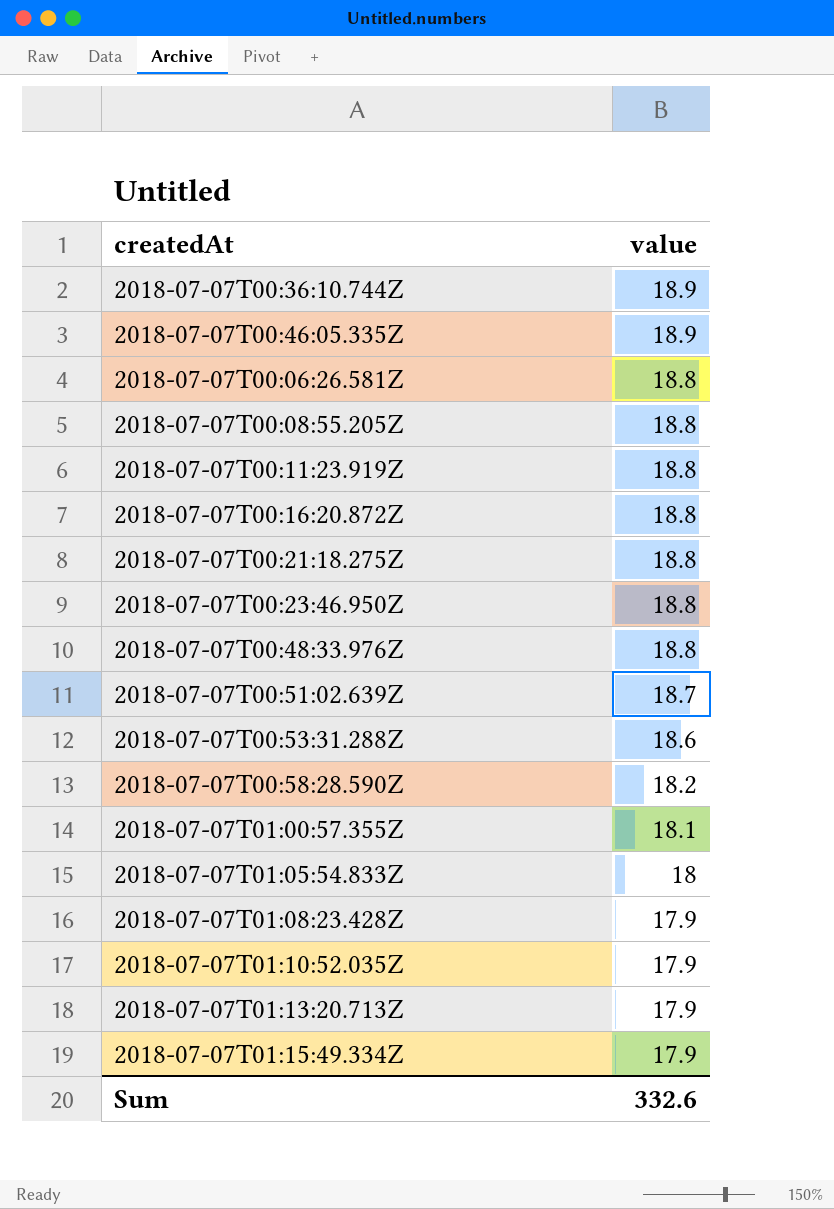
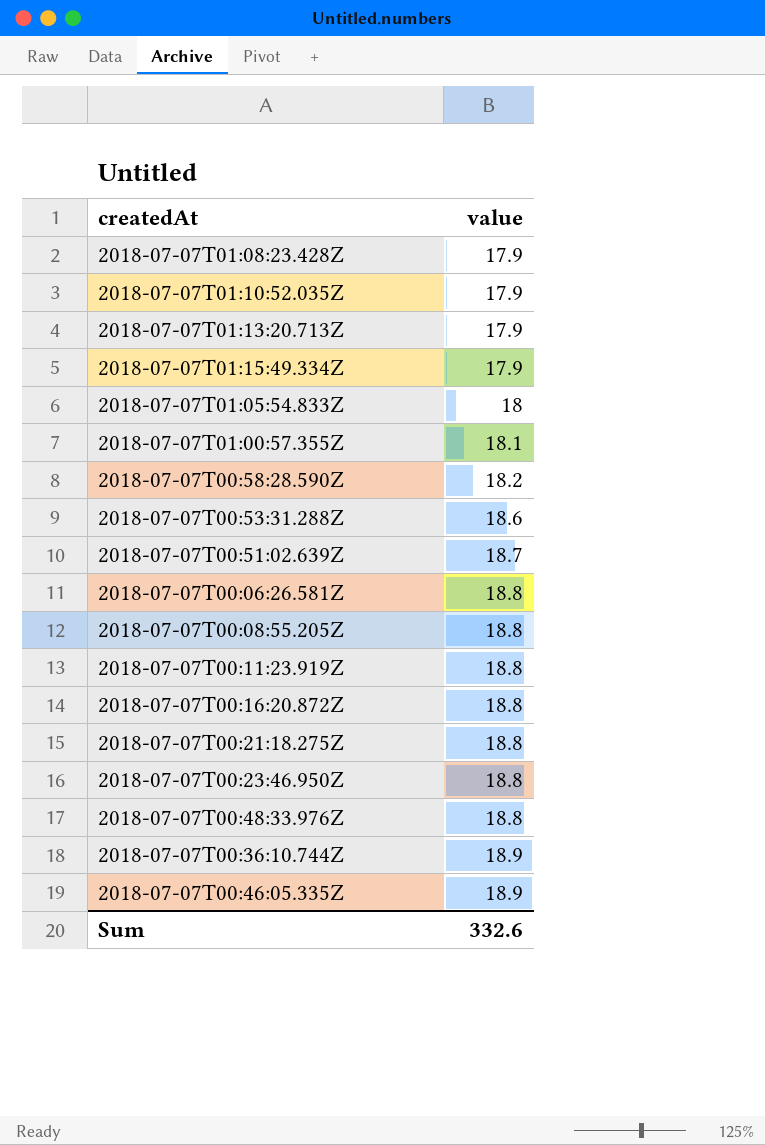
row order: value descending -> value ascending

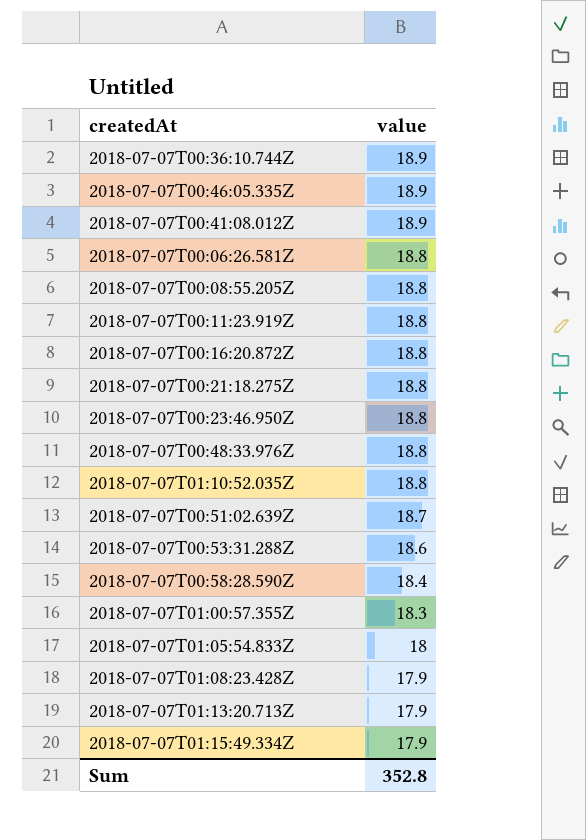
row order: value ascending -> value descending
row 2018-07-07T00:41:08.012Z: none -> 18.9
2018-07-07T01:10:52.035Z | value: 17.9 -> 18.8
2018-07-07T00:58:28.590Z | value: 18.2 -> 18.4
2018-07-07T01:00:57.355Z | value: 18.1 -> 18.3
Sum | value: 332.6 -> 352.8

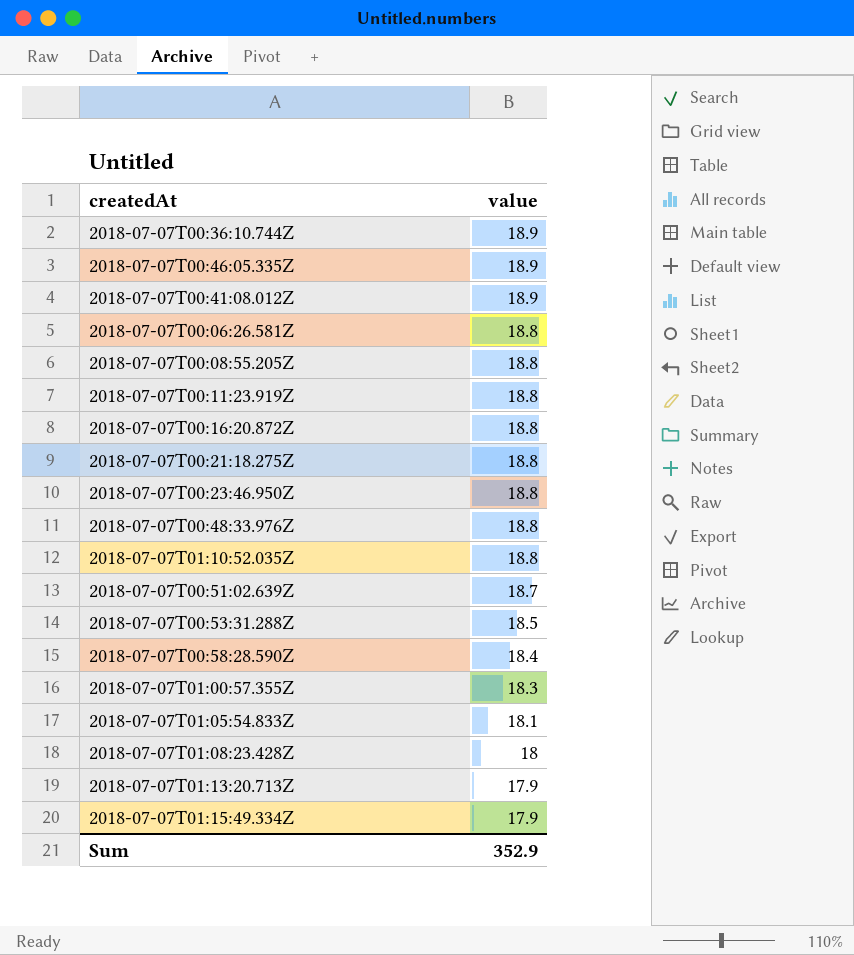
2018-07-07T00:53:31.288Z | value: 18.6 -> 18.5
2018-07-07T01:05:54.833Z | value: 18 -> 18.1
2018-07-07T01:08:23.428Z | value: 17.9 -> 18
Sum | value: 352.8 -> 352.9

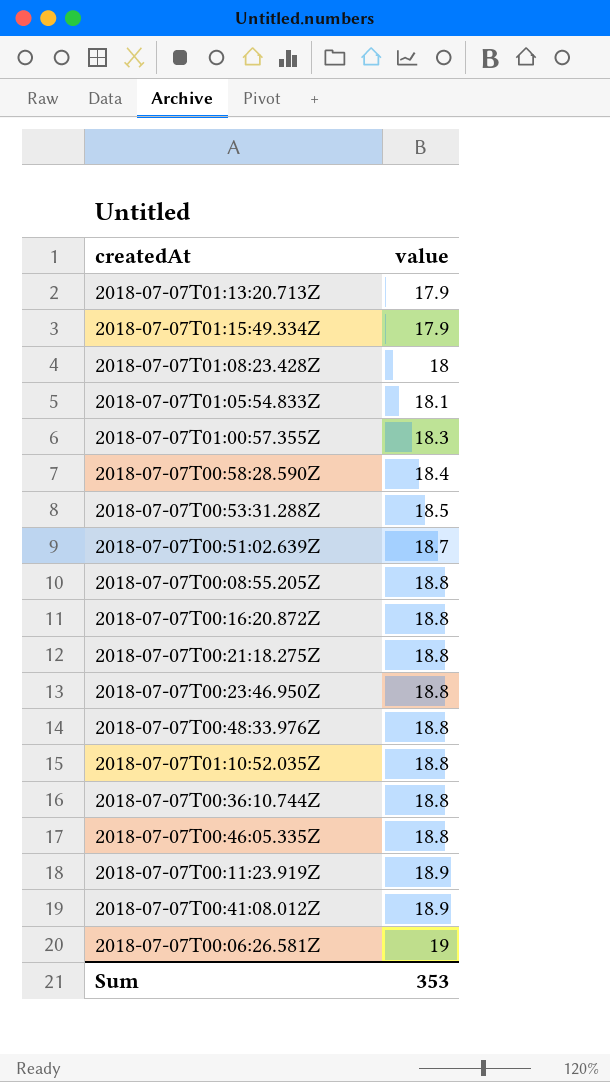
row order: value descending -> value ascending
2018-07-07T00:36:10.744Z | value: 18.9 -> 18.8
2018-07-07T00:46:05.335Z | value: 18.9 -> 18.8
2018-07-07T00:11:23.919Z | value: 18.8 -> 18.9
2018-07-07T00:06:26.581Z | value: 18.8 -> 19
Sum | value: 352.9 -> 353

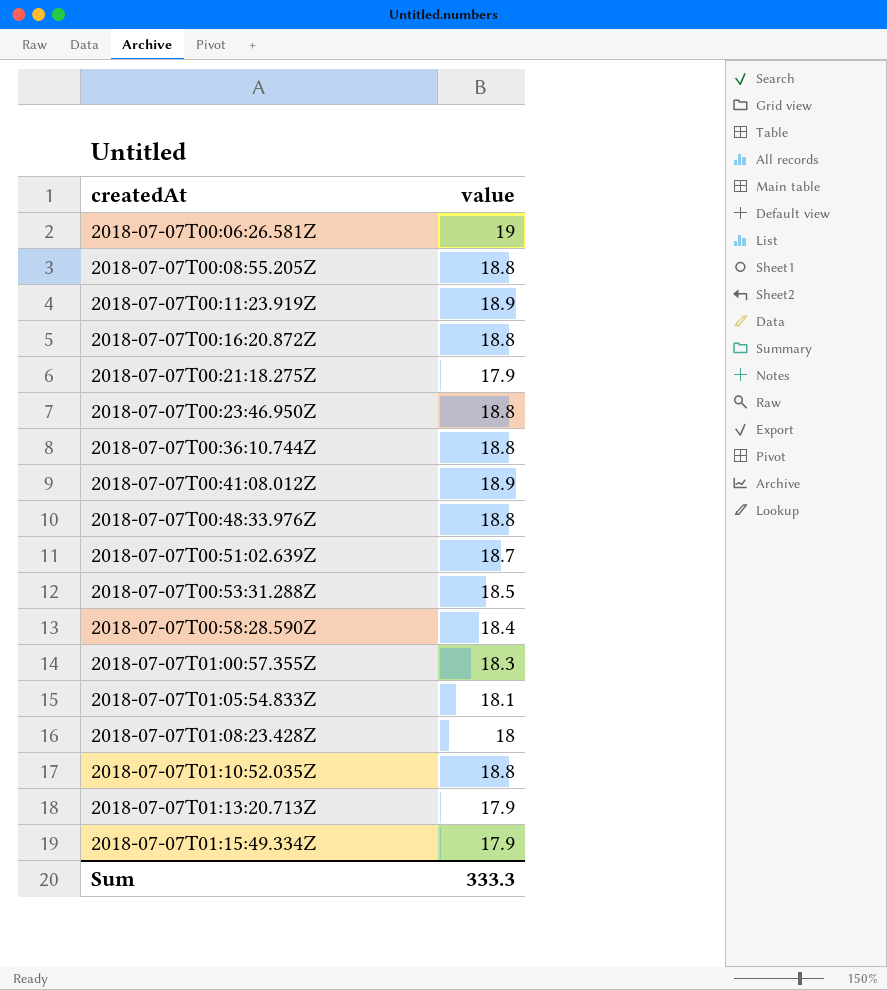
row order: value ascending -> createdAt ascending
row 2018-07-07T00:46:05.335Z: 18.8 -> none
2018-07-07T00:21:18.275Z | value: 18.8 -> 17.9
Sum | value: 353 -> 333.3

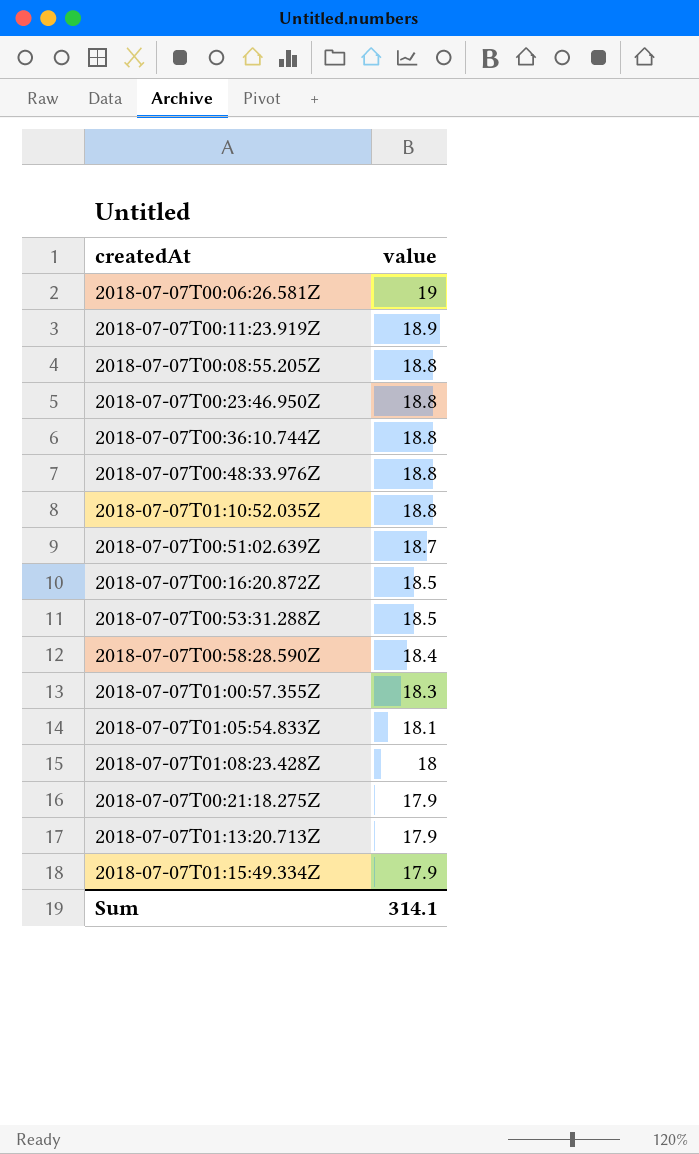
row order: createdAt ascending -> value descending
row 2018-07-07T00:41:08.012Z: 18.9 -> none
2018-07-07T00:16:20.872Z | value: 18.8 -> 18.5
Sum | value: 333.3 -> 314.1

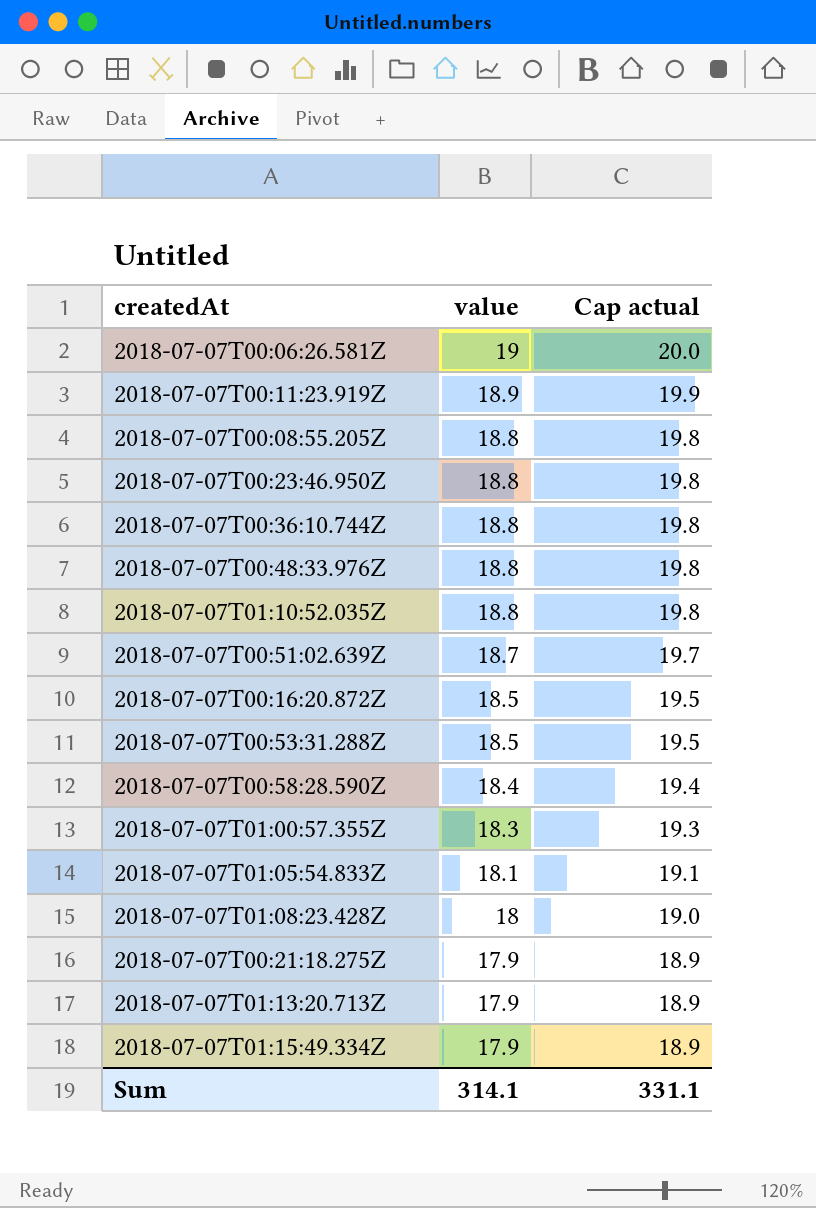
column Cap actual | formula: none -> [value] + 1

